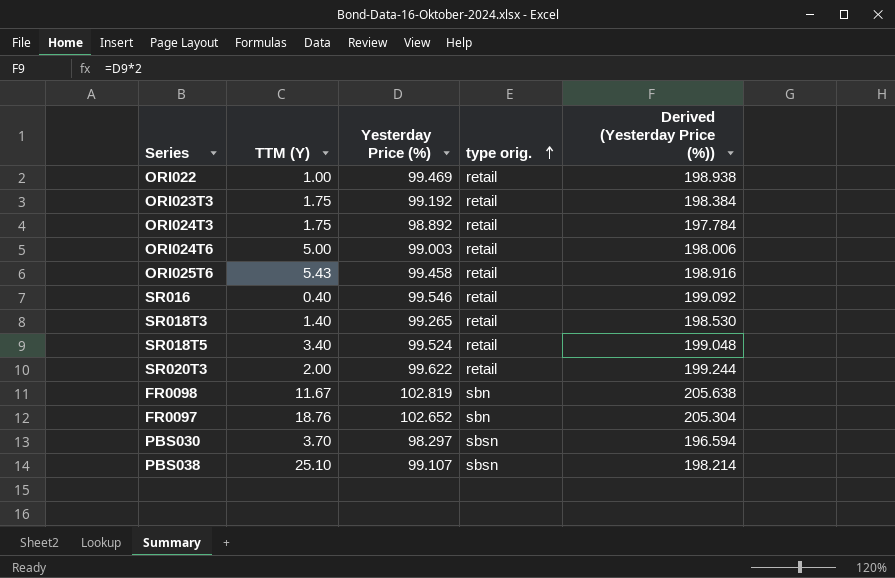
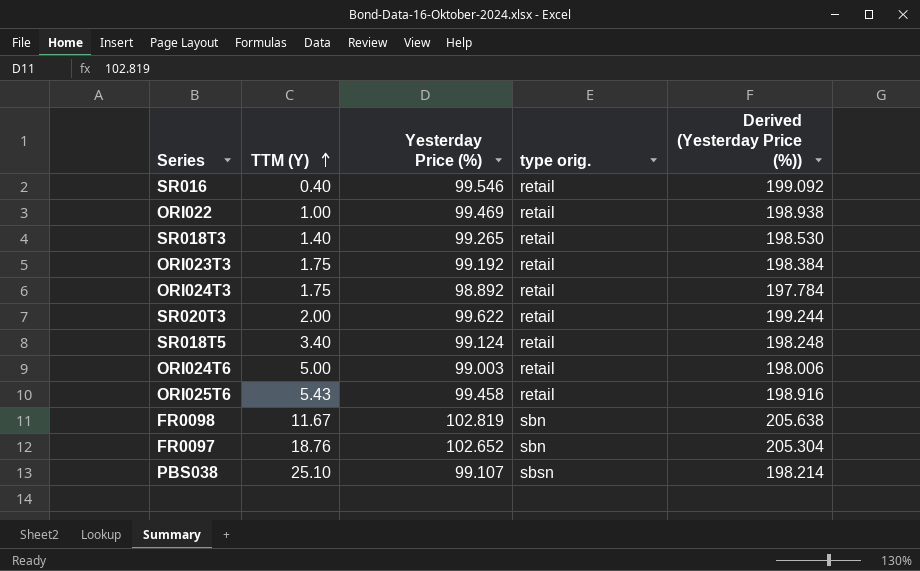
row order: type orig. ascending -> TTM (Y) ascending
row PBS030: 3.70 | 98.297 | sbsn | 196.594 -> none
SR018T5 | Yesterday Price (%): 99.524 -> 99.124
SR018T5 | Derived (Yesterday Price (%)): 199.048 -> 198.248

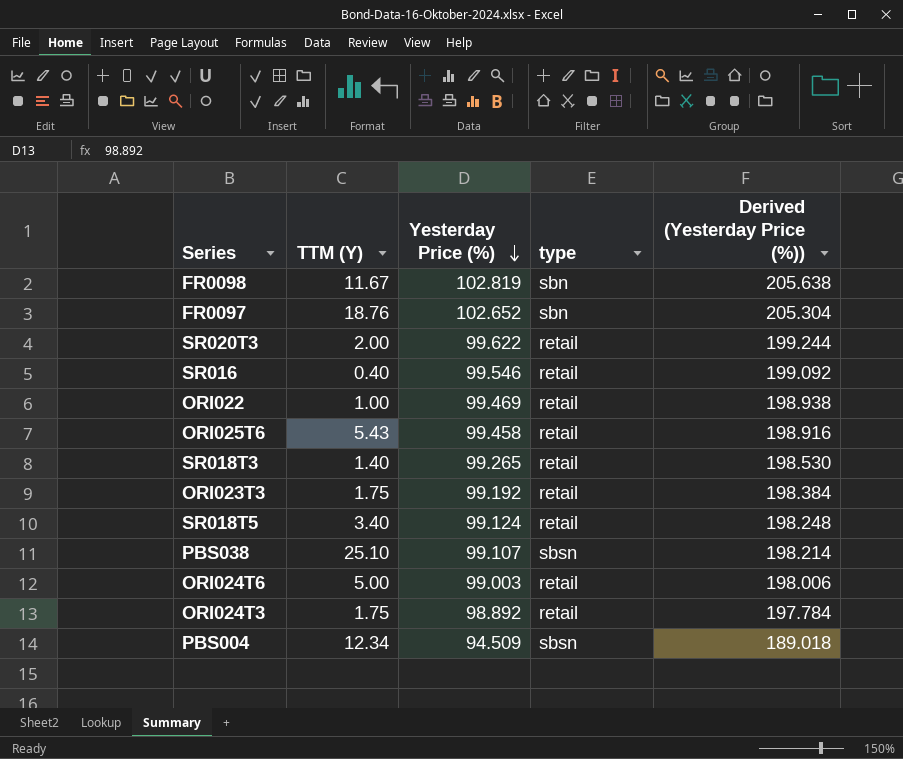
row order: TTM (Y) ascending -> Yesterday Price (%) descending
column name: type orig. -> type
row PBS004: none -> 12.34 | 94.509 | sbsn | 189.018

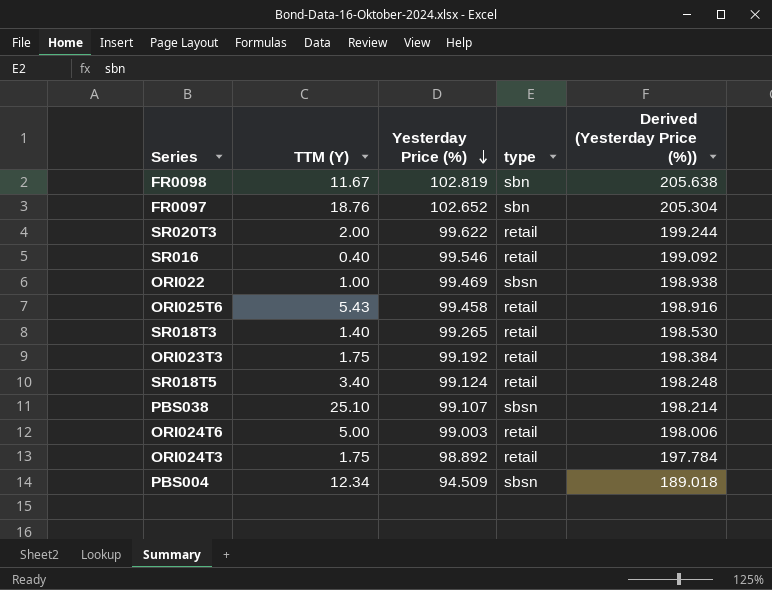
ORI022 | type: retail -> sbsn

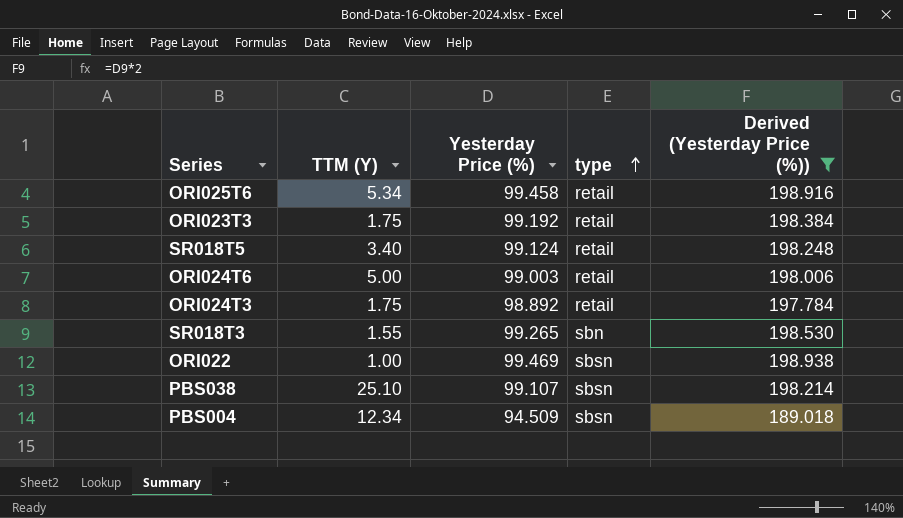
filter: none -> Derived (Yesterday Price (%)) <= 198.938
row order: Yesterday Price (%) descending -> type ascending
ORI025T6 | TTM (Y): 5.43 -> 5.34
SR018T3 | TTM (Y): 1.40 -> 1.55
SR018T3 | type: retail -> sbn

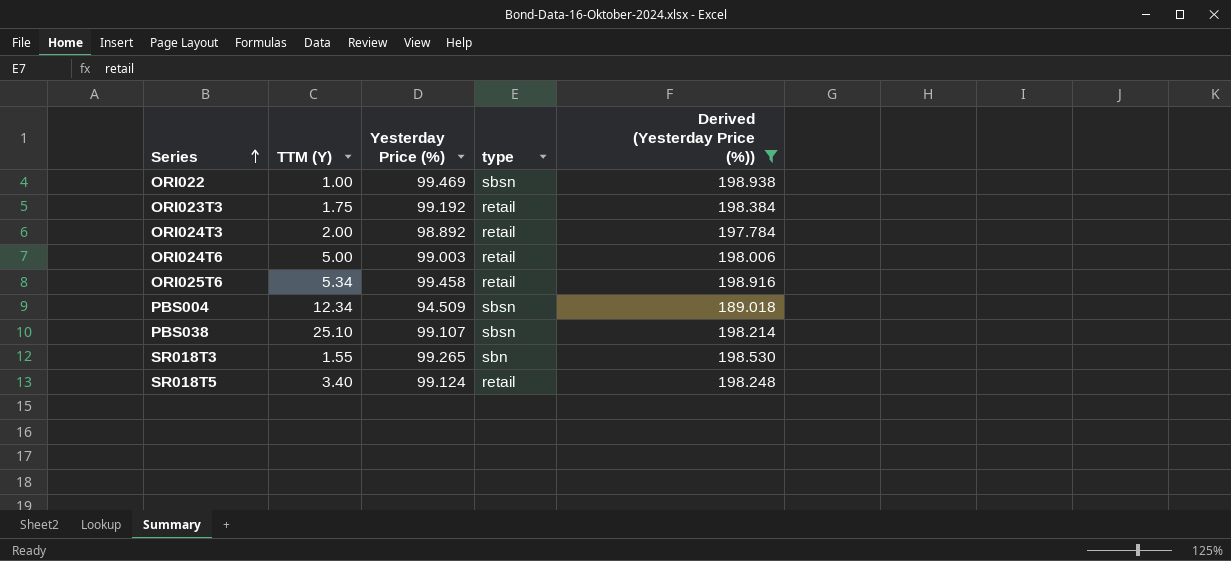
row order: type ascending -> Series ascending
ORI024T3 | TTM (Y): 1.75 -> 2.00

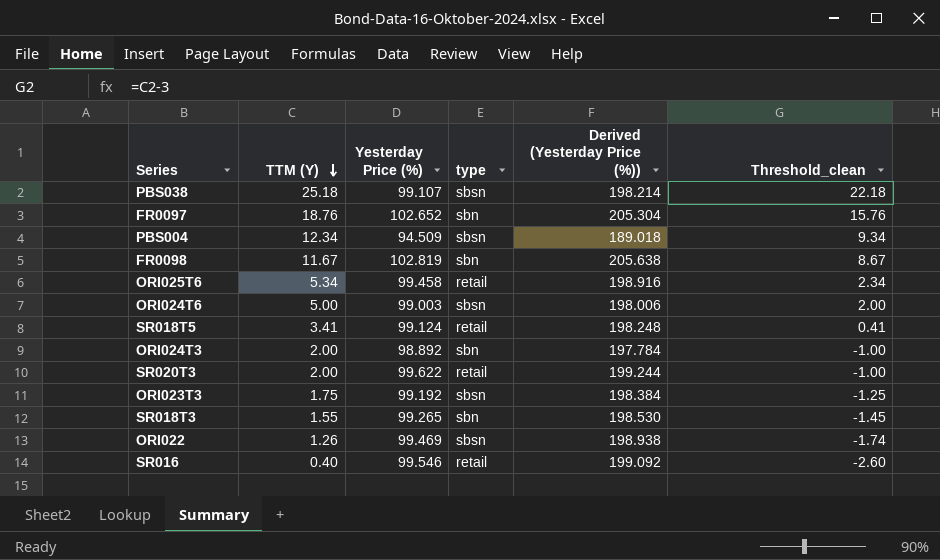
filter: Derived (Yesterday Price (%)) <= 198.938 -> none
row order: Series ascending -> TTM (Y) descending
column Threshold_clean | formula: none -> [TTM (Y)] - 3
PBS038 | TTM (Y): 25.10 -> 25.18
ORI024T6 | type: retail -> sbsn
SR018T5 | TTM (Y): 3.40 -> 3.41
ORI024T3 | type: retail -> sbn
ORI023T3 | type: retail -> sbsn
ORI022 | TTM (Y): 1.00 -> 1.26

